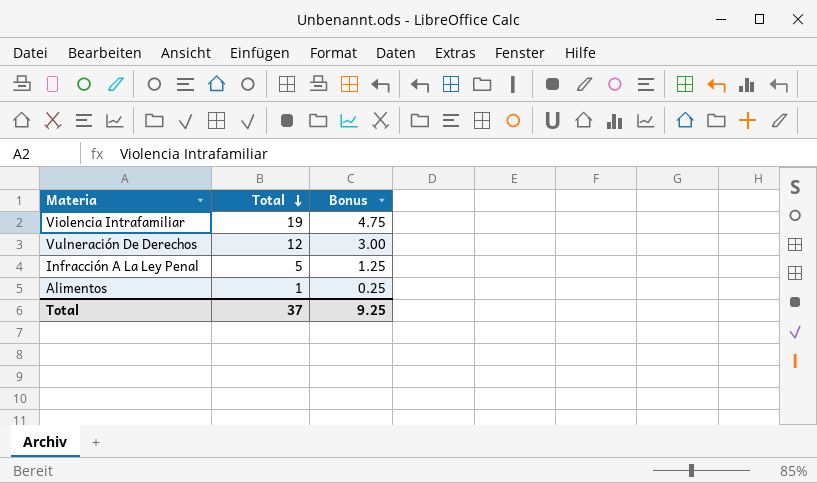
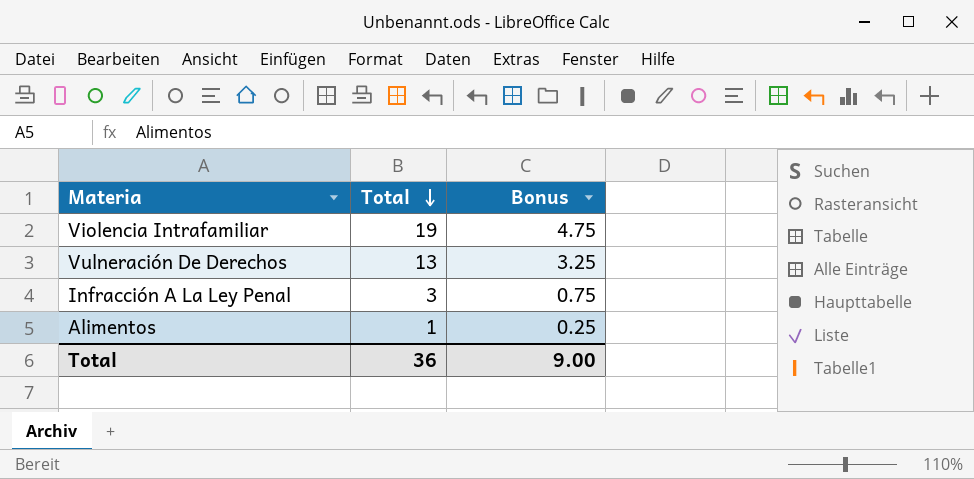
Vulneración De Derechos | Total: 12 -> 13
Vulneración De Derechos | Bonus: 3.00 -> 3.25
Infracción A La Ley Penal | Total: 5 -> 3
Infracción A La Ley Penal | Bonus: 1.25 -> 0.75
Total | Total: 37 -> 36
Total | Bonus: 9.25 -> 9.00

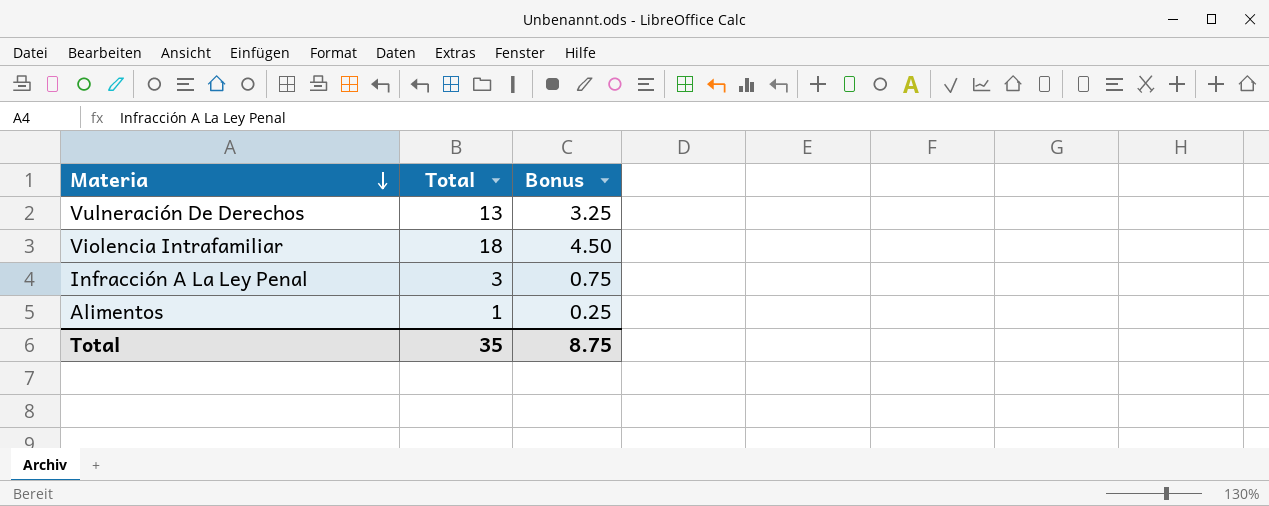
row order: Total descending -> Materia descending
Violencia Intrafamiliar | Total: 19 -> 18
Violencia Intrafamiliar | Bonus: 4.75 -> 4.50
Total | Total: 36 -> 35
Total | Bonus: 9.00 -> 8.75

